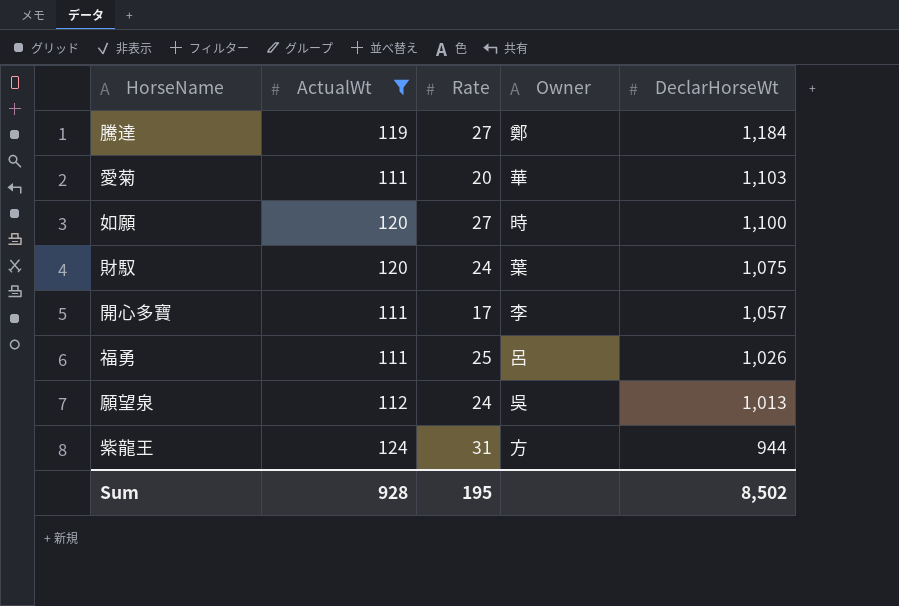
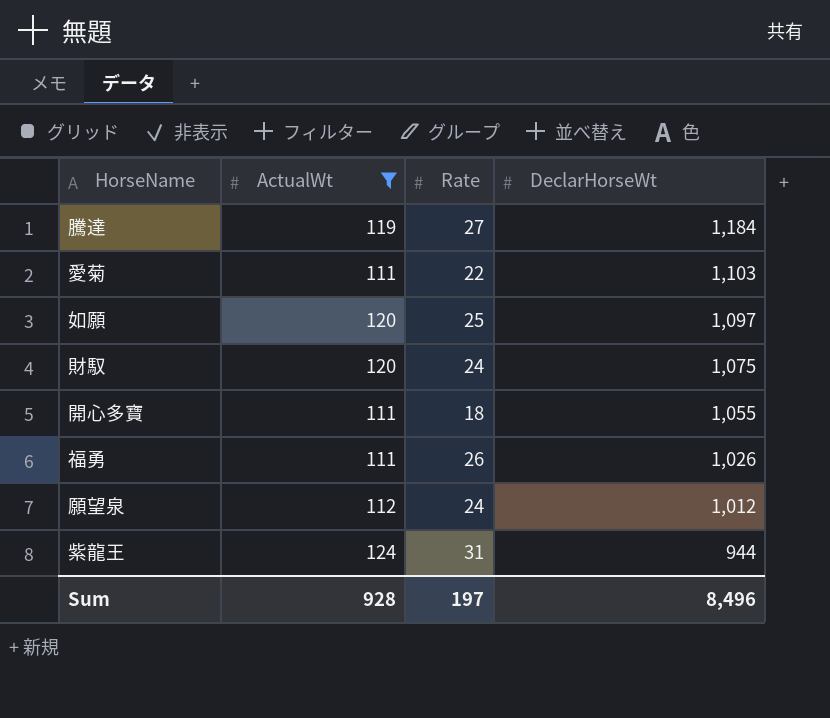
column Owner | position: 4 -> none
愛菊 | Rate: 20 -> 22
如願 | Rate: 27 -> 25
如願 | DeclarHorseWt: 1,100 -> 1,097
開心多寶 | Rate: 17 -> 18
開心多寶 | DeclarHorseWt: 1,057 -> 1,055
福勇 | Rate: 25 -> 26
願望泉 | DeclarHorseWt: 1,013 -> 1,012
Sum | Rate: 195 -> 197
Sum | DeclarHorseWt: 8,502 -> 8,496

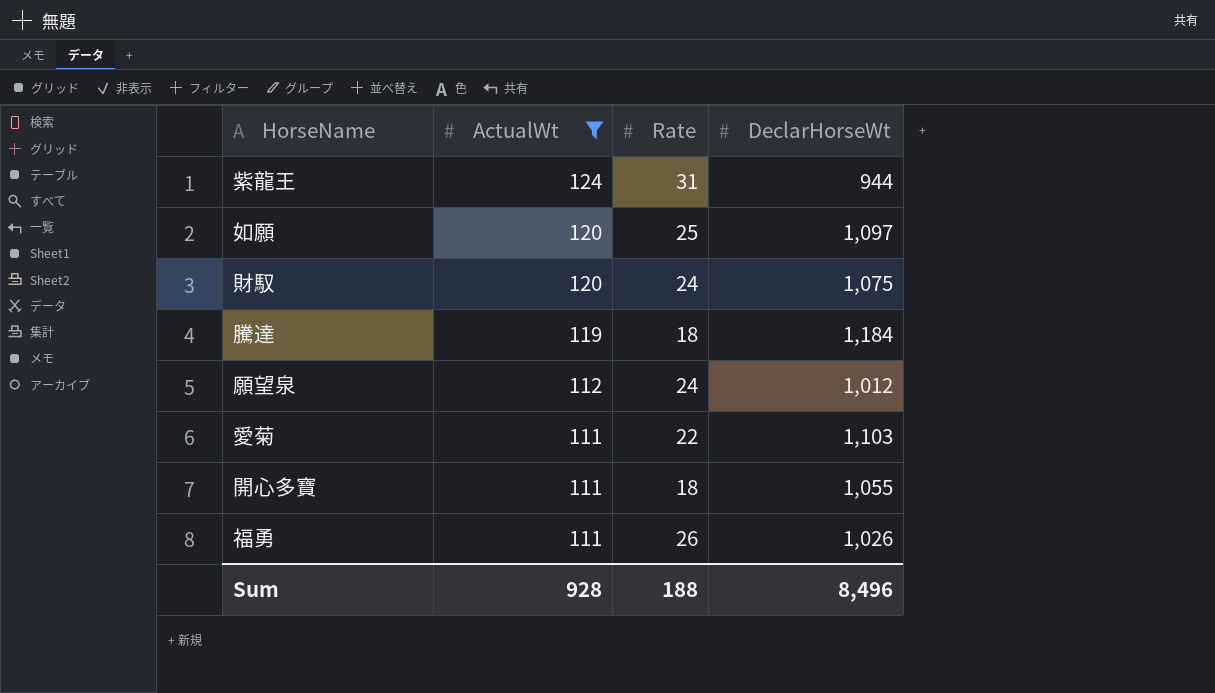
row order: DeclarHorseWt descending -> ActualWt descending
騰達 | Rate: 27 -> 18
Sum | Rate: 197 -> 188

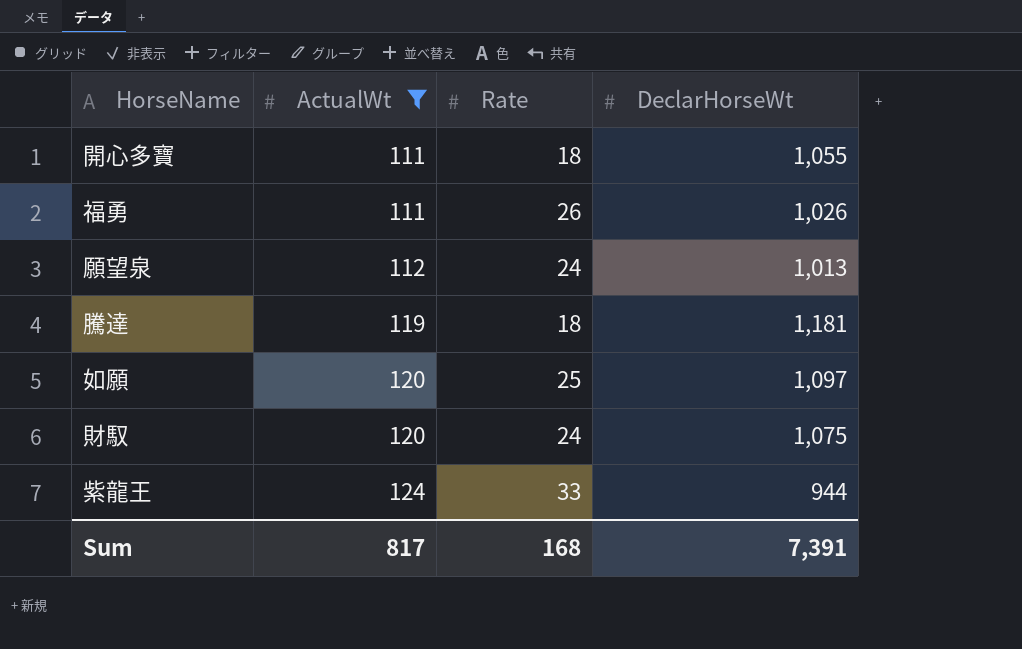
row order: ActualWt descending -> ActualWt ascending
row 愛菊: 111 | 22 | 1,103 -> none
願望泉 | DeclarHorseWt: 1,012 -> 1,013
騰達 | DeclarHorseWt: 1,184 -> 1,181
紫龍王 | Rate: 31 -> 33
Sum | ActualWt: 928 -> 817
Sum | Rate: 188 -> 168
Sum | DeclarHorseWt: 8,496 -> 7,391

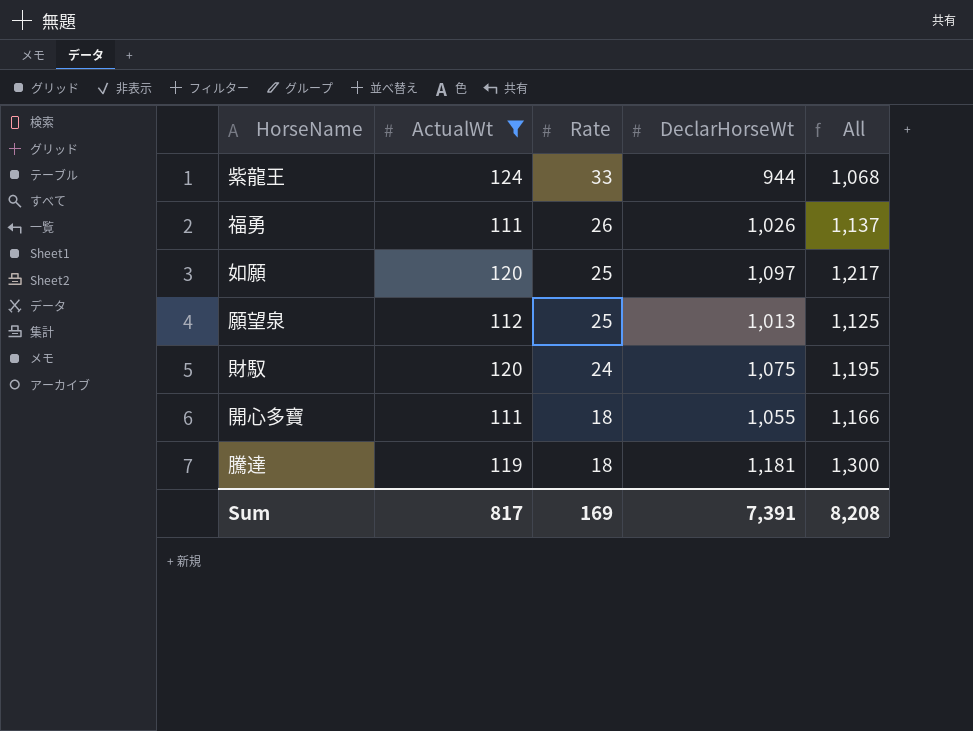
row order: ActualWt ascending -> Rate descending
column All | formula: none -> [ActualWt] + [DeclarHorseWt]
願望泉 | Rate: 24 -> 25
Sum | Rate: 168 -> 169

